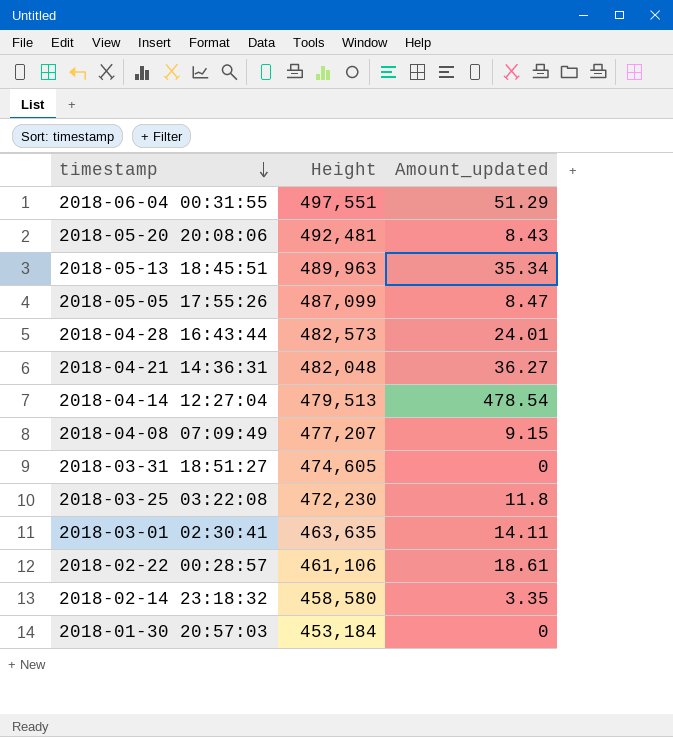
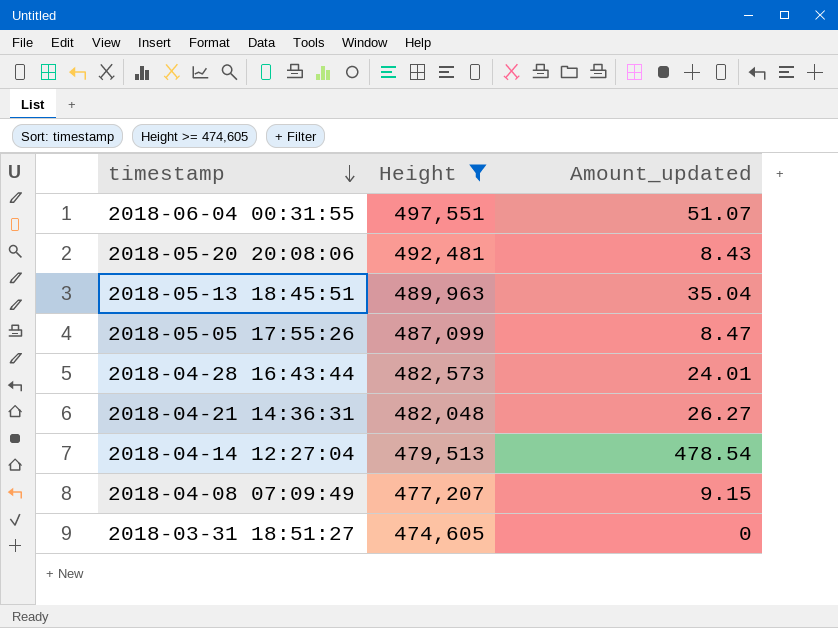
filter: none -> Height >= 474,605
2018-06-04 00:31:55 | Amount_updated: 51.29 -> 51.07
2018-05-13 18:45:51 | Amount_updated: 35.34 -> 35.04
2018-04-21 14:36:31 | Amount_updated: 36.27 -> 26.27

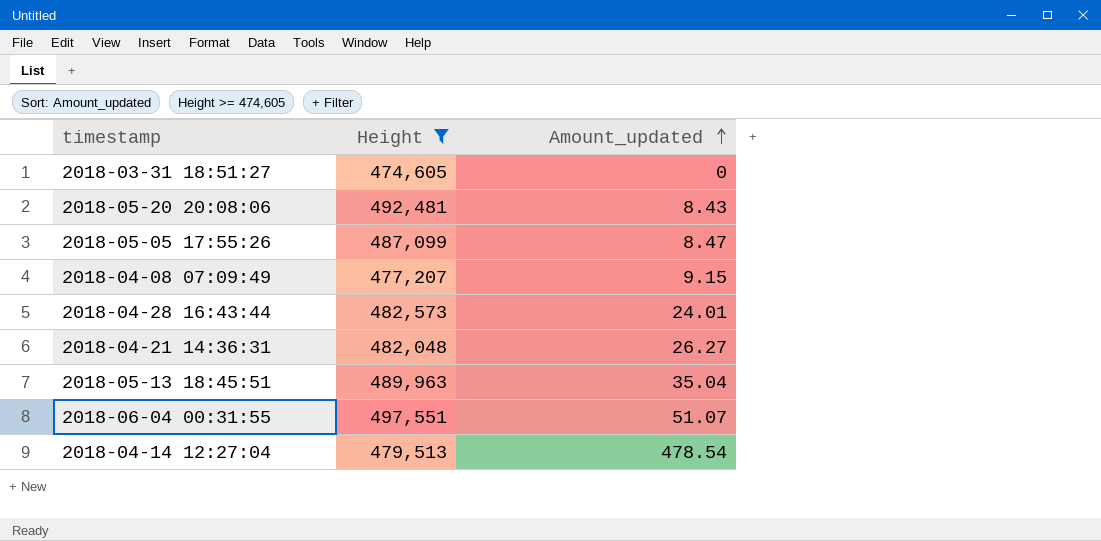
row order: timestamp descending -> Amount_updated ascending

